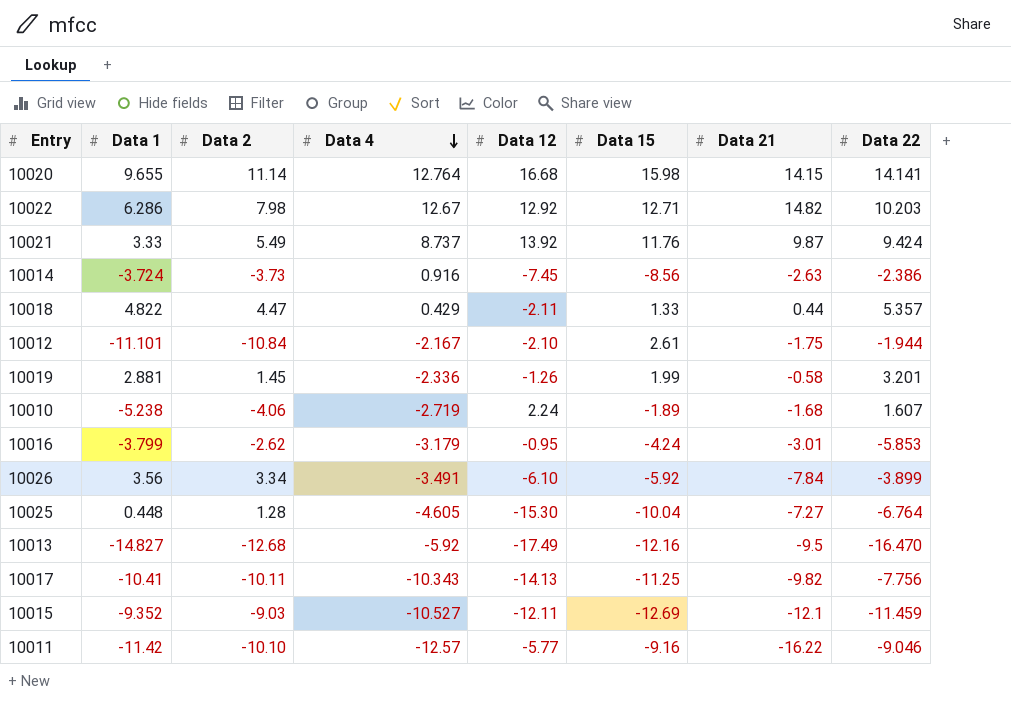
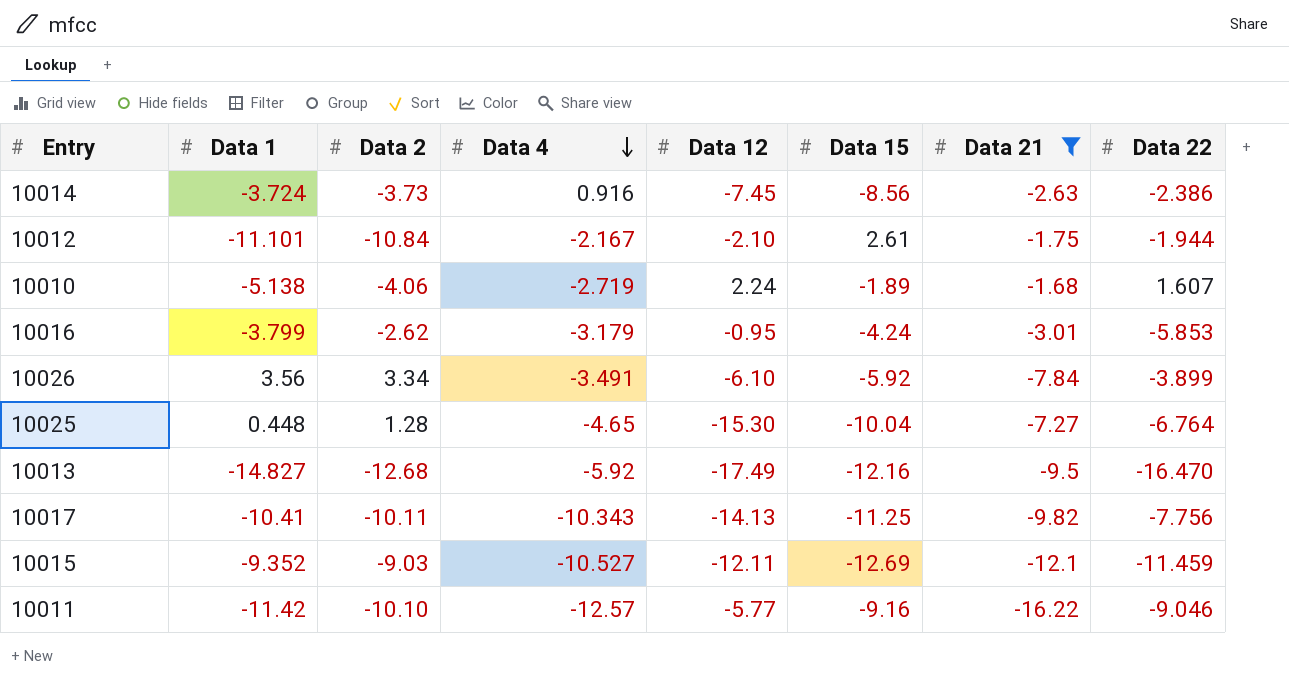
filter: none -> Data 21 <= -1.68
10010 | Data 1: -5.238 -> -5.138
10025 | Data 4: -4.605 -> -4.65

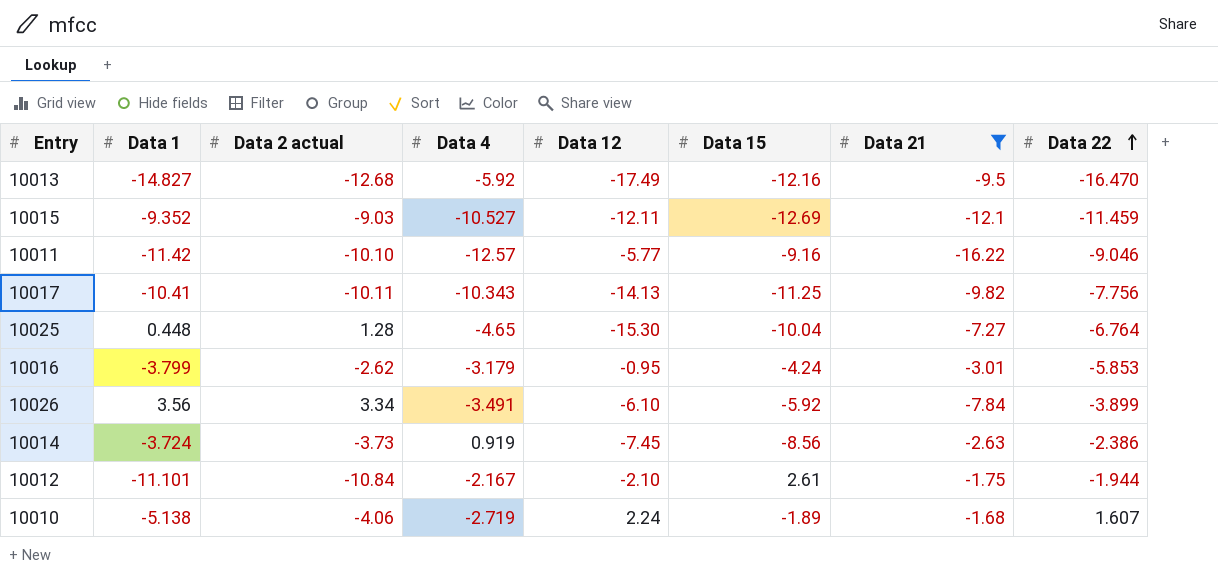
row order: Data 4 descending -> Data 22 ascending
column name: Data 2 -> Data 2 actual
10014 | Data 4: 0.916 -> 0.919

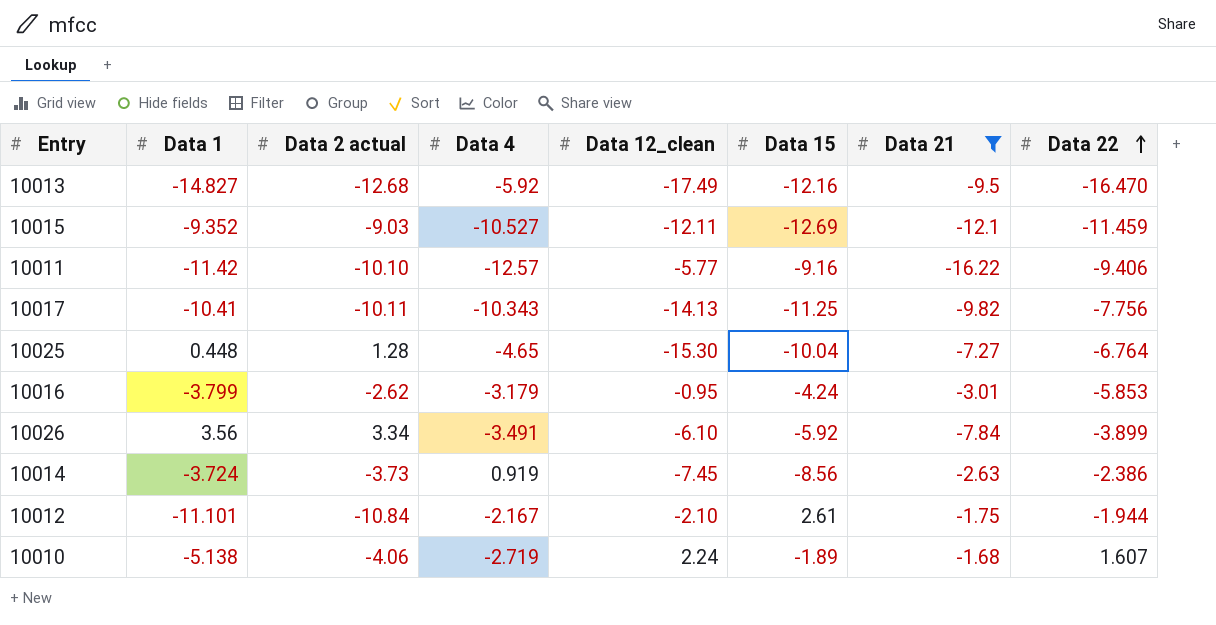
column name: Data 12 -> Data 12_clean
10011 | Data 22: -9.046 -> -9.406

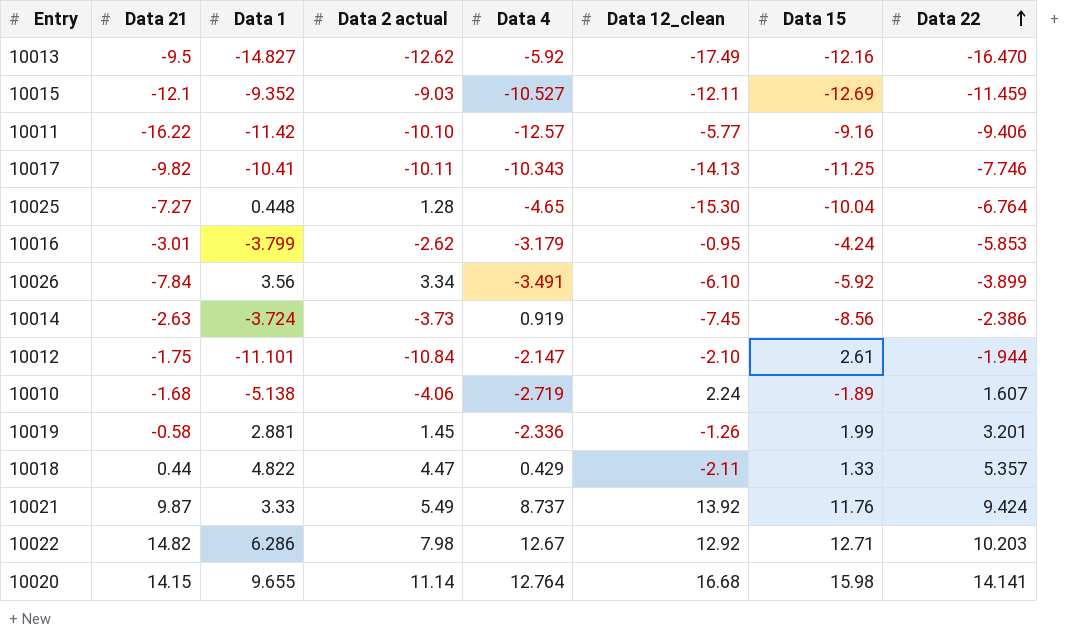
filter: Data 21 <= -1.68 -> none
column Data 21 | position: 7 -> 2
10013 | Data 2 actual: -12.68 -> -12.62
10017 | Data 22: -7.756 -> -7.746
10012 | Data 4: -2.167 -> -2.147

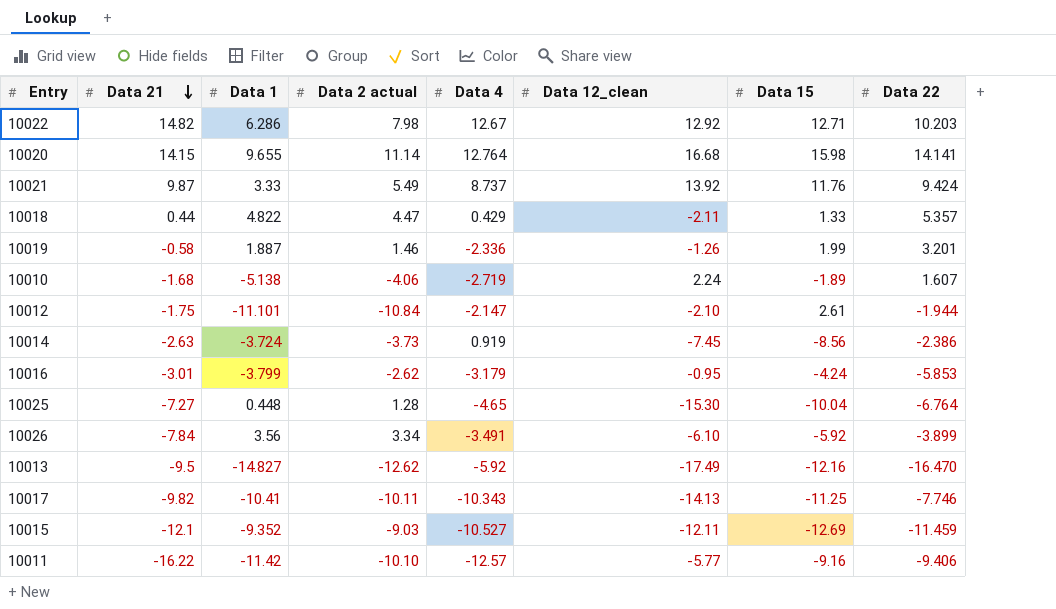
row order: Data 22 ascending -> Data 21 descending
10019 | Data 1: 2.881 -> 1.887
10019 | Data 2 actual: 1.45 -> 1.46

